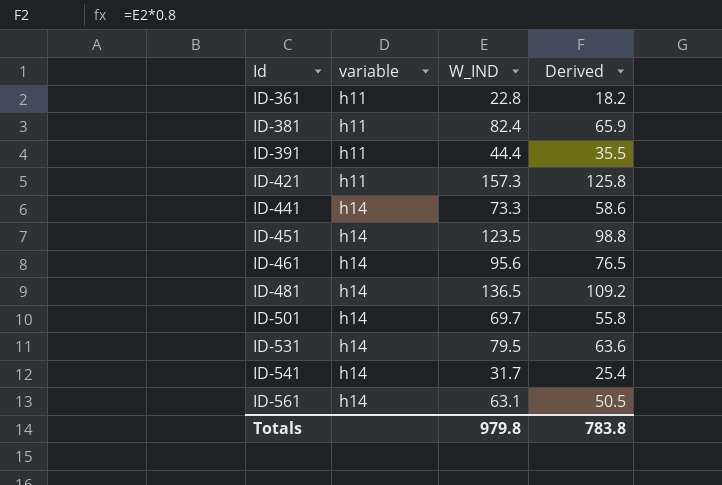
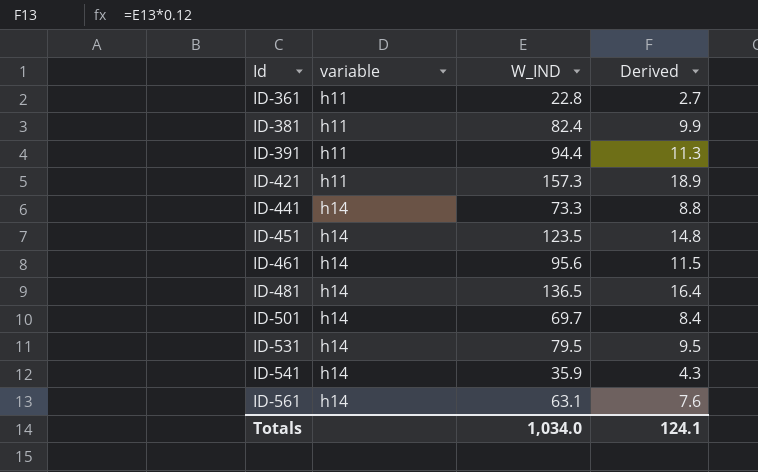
column Derived | formula: [W_IND] * 0.8 -> [W_IND] * 0.12
ID-391 | W_IND: 44.4 -> 94.4
ID-541 | W_IND: 31.7 -> 35.9
Totals | W_IND: 979.8 -> 1,034.0
Totals | Derived: 783.8 -> 124.1

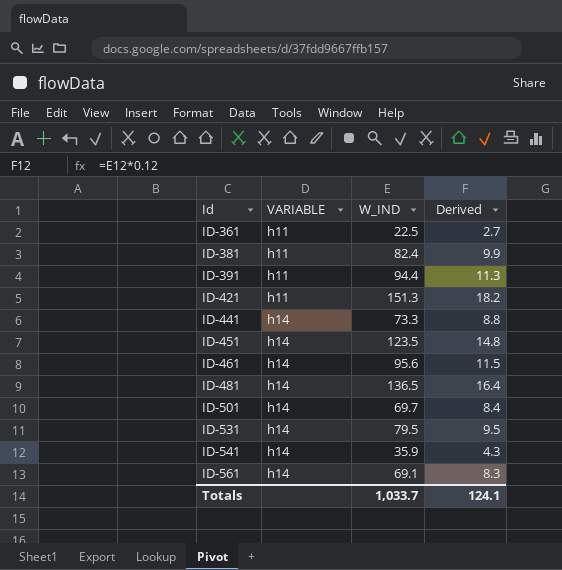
column name: variable -> VARIABLE
ID-361 | W_IND: 22.8 -> 22.5
ID-421 | W_IND: 157.3 -> 151.3
ID-421 | Derived: 18.9 -> 18.2
ID-561 | W_IND: 63.1 -> 69.1
ID-561 | Derived: 7.6 -> 8.3
Totals | W_IND: 1,034.0 -> 1,033.7

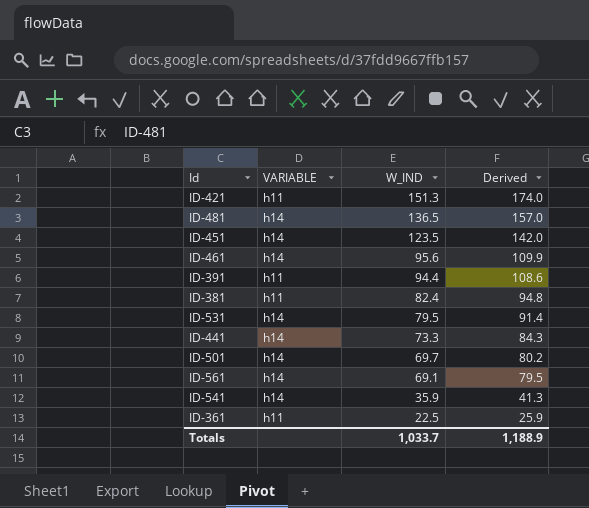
row order: Id ascending -> W_IND descending
column Derived | formula: [W_IND] * 0.12 -> [W_IND] * 1.15
Totals | Derived: 124.1 -> 1,188.9

